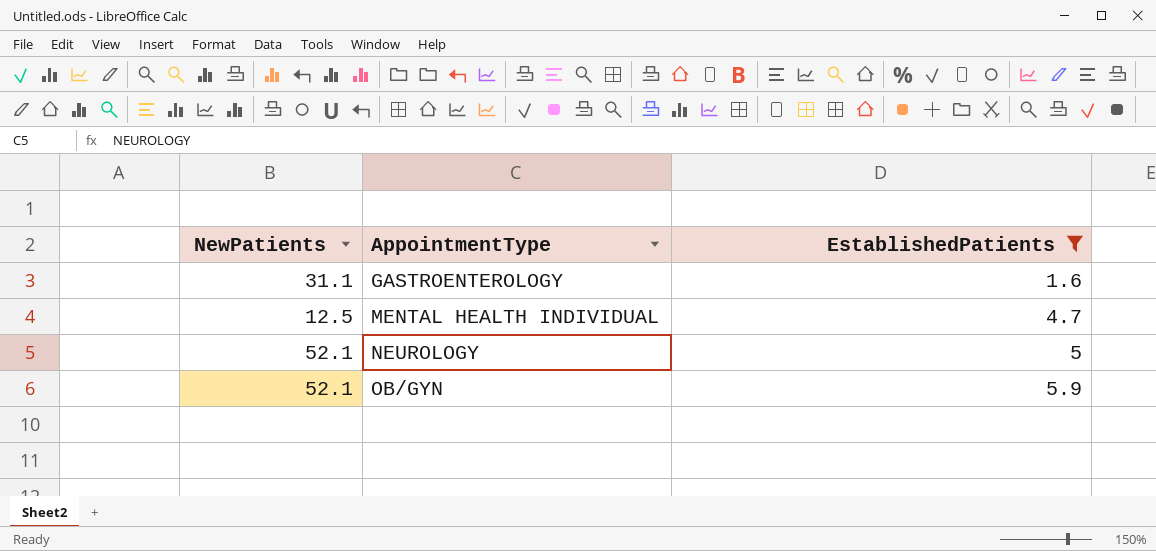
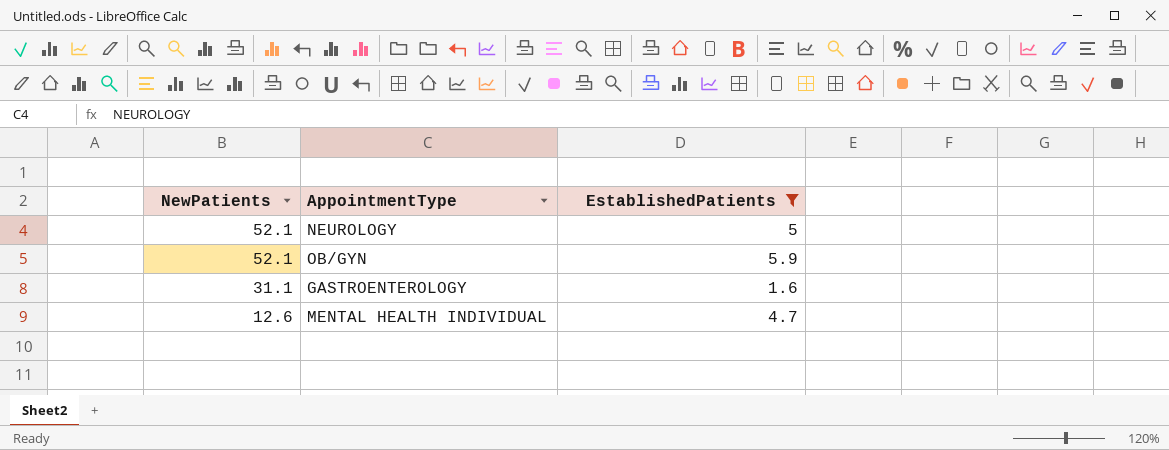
row order: AppointmentType ascending -> NewPatients descending
MENTAL HEALTH INDIVIDUAL | NewPatients: 12.5 -> 12.6

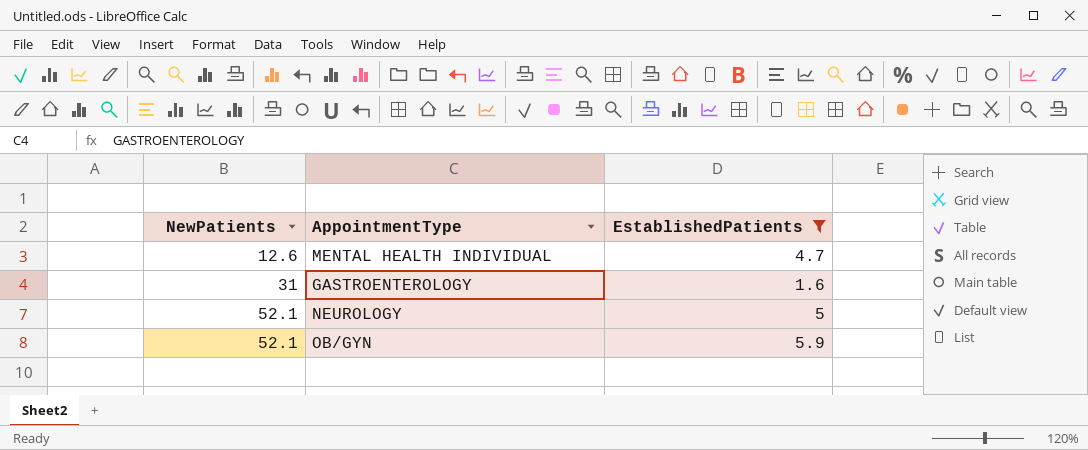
row order: NewPatients descending -> NewPatients ascending
GASTROENTEROLOGY | NewPatients: 31.1 -> 31

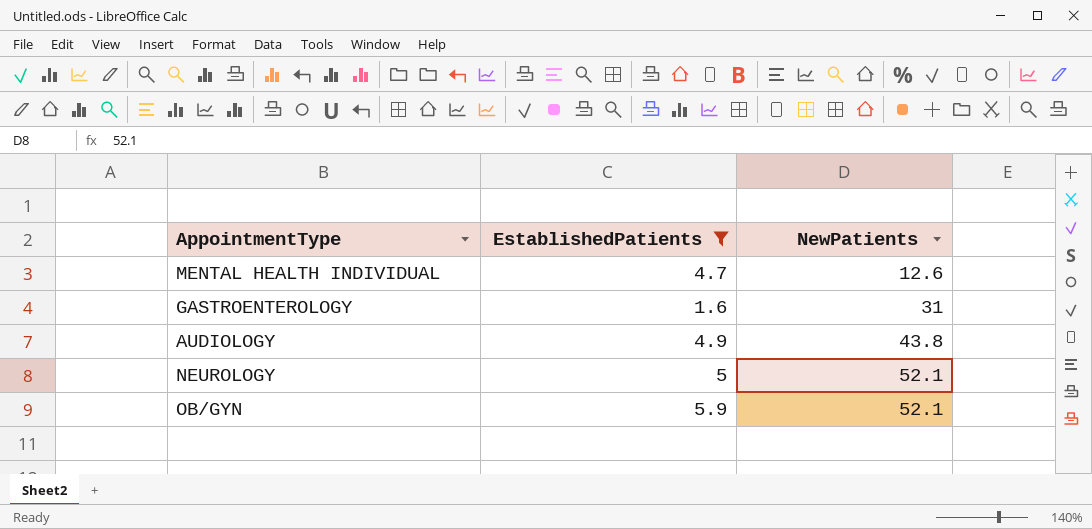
column NewPatients | position: 1 -> 3
row AUDIOLOGY: none -> 4.9 | 43.8

